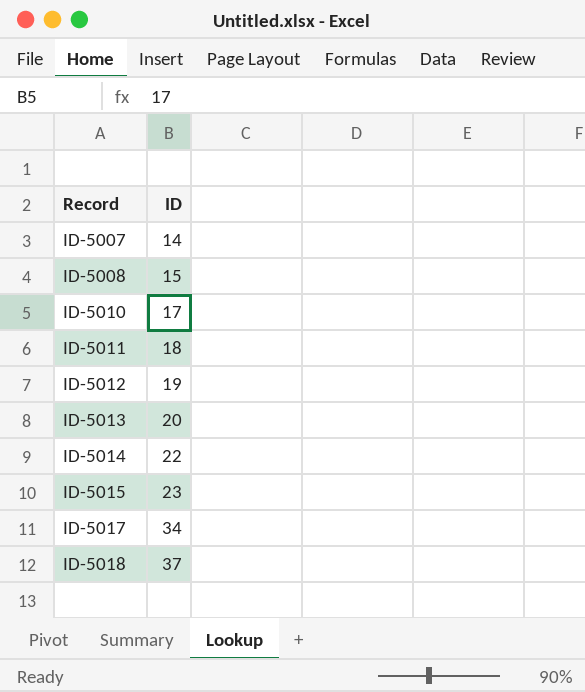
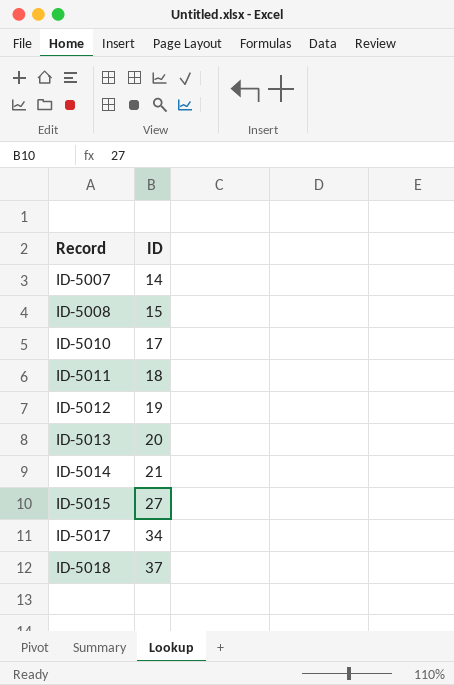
ID-5014 | ID: 22 -> 21
ID-5015 | ID: 23 -> 27

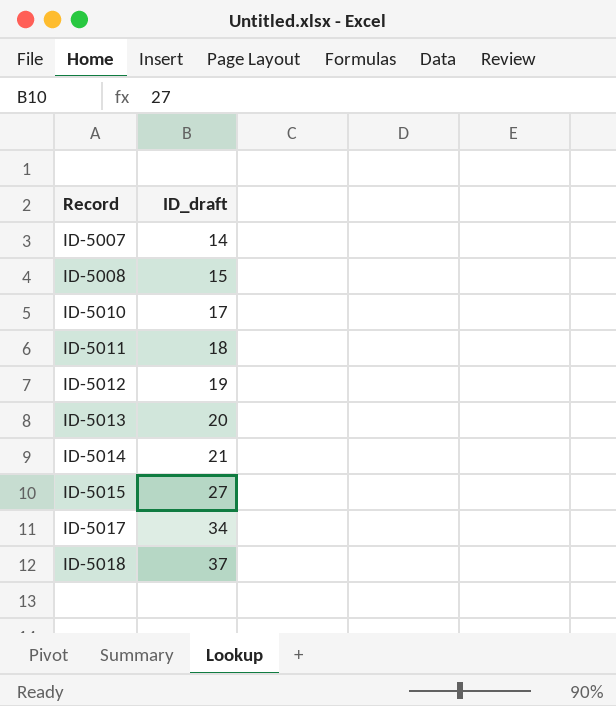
column name: ID -> ID_draft

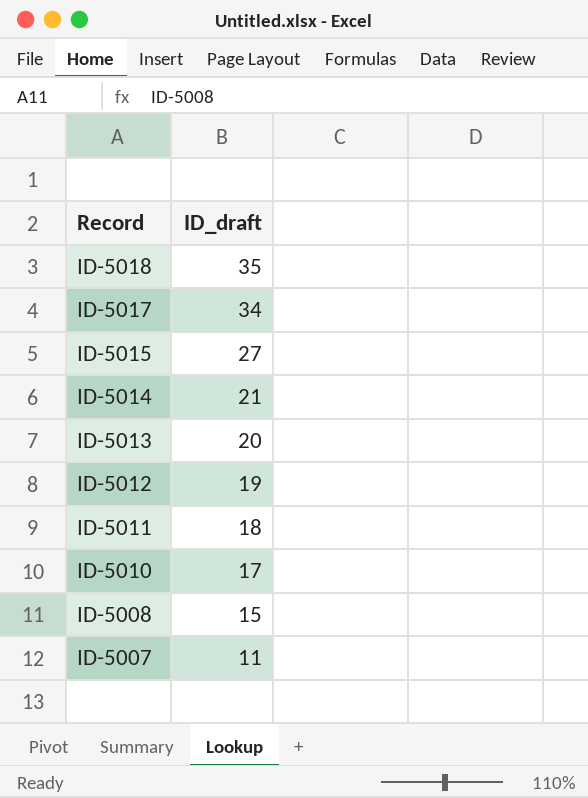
row order: Record ascending -> Record descending
ID-5018 | ID_draft: 37 -> 35
ID-5007 | ID_draft: 14 -> 11

